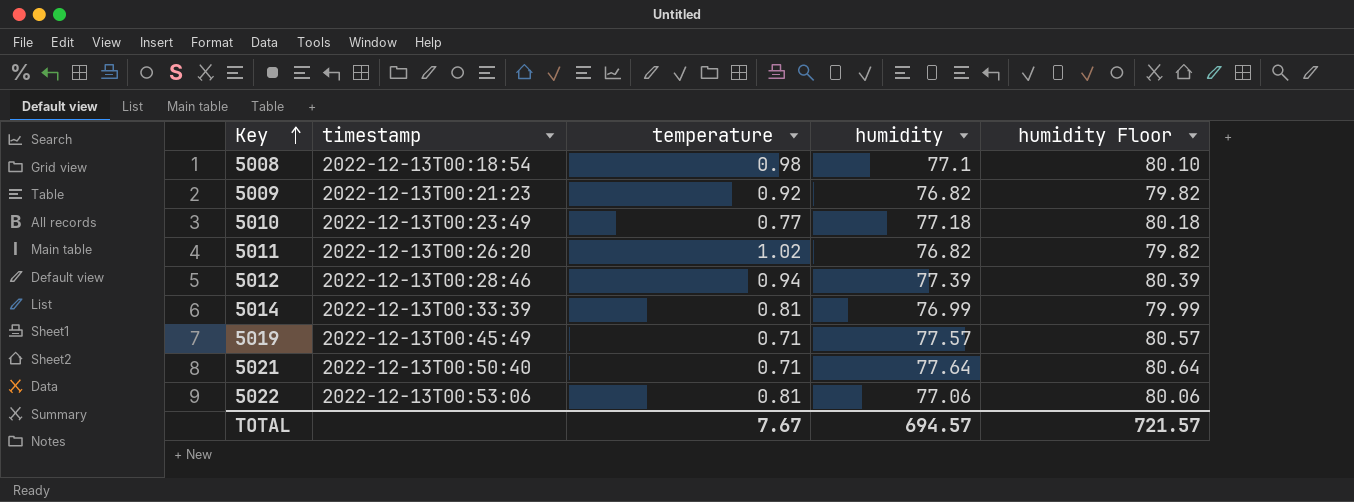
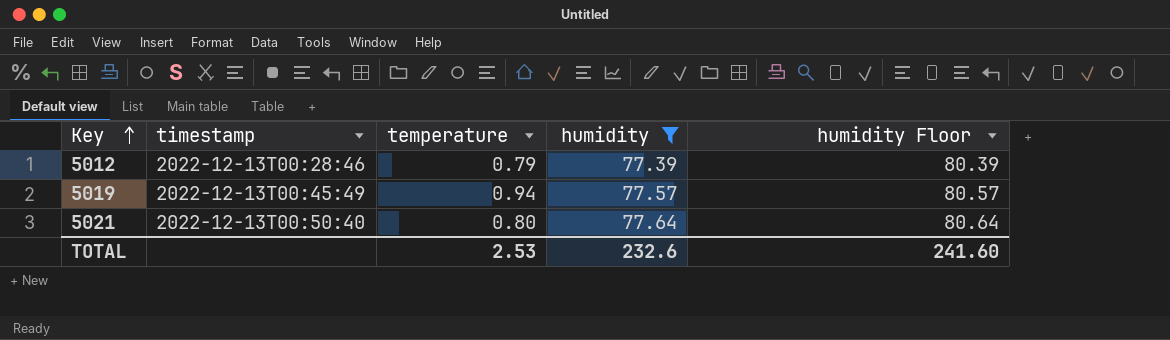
filter: none -> humidity >= 77.39
5012 | temperature: 0.94 -> 0.79
5019 | temperature: 0.71 -> 0.94
5021 | temperature: 0.71 -> 0.80
TOTAL | temperature: 7.67 -> 2.53
TOTAL | humidity: 694.57 -> 232.6
TOTAL | humidity Floor: 721.57 -> 241.60

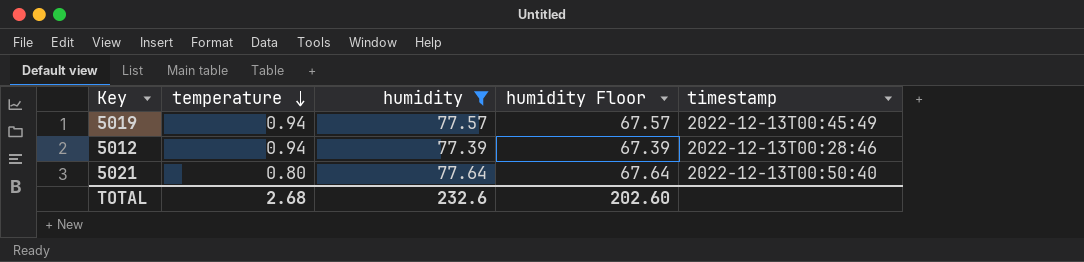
row order: Key ascending -> temperature descending
column humidity Floor | formula: [humidity] + 3 -> [humidity] - 10
column timestamp | position: 2 -> 5
5012 | temperature: 0.79 -> 0.94
TOTAL | temperature: 2.53 -> 2.68
TOTAL | humidity Floor: 241.60 -> 202.60

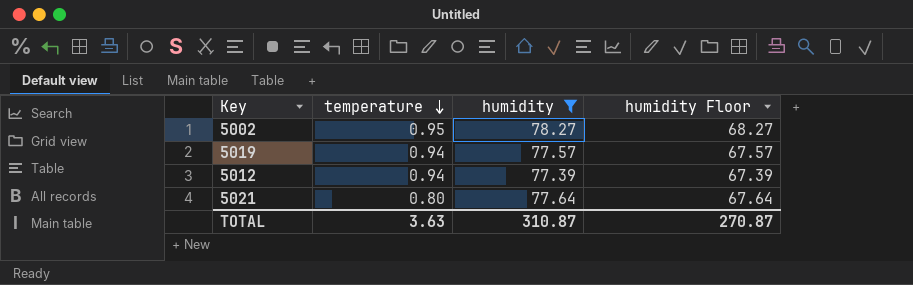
column timestamp | position: 5 -> none
row 5002: none -> 0.95 | 78.27 | 68.27
TOTAL | temperature: 2.68 -> 3.63
TOTAL | humidity: 232.6 -> 310.87
TOTAL | humidity Floor: 202.60 -> 270.87

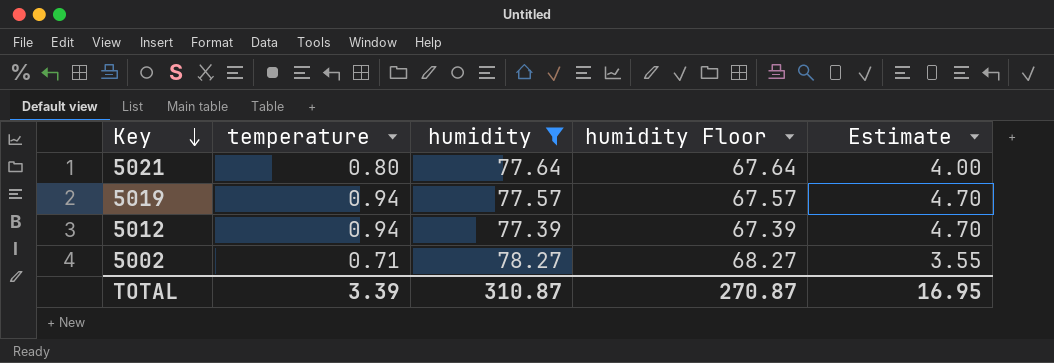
row order: temperature descending -> Key descending
column Estimate | formula: none -> [temperature] * 5
5002 | temperature: 0.95 -> 0.71
TOTAL | temperature: 3.63 -> 3.39

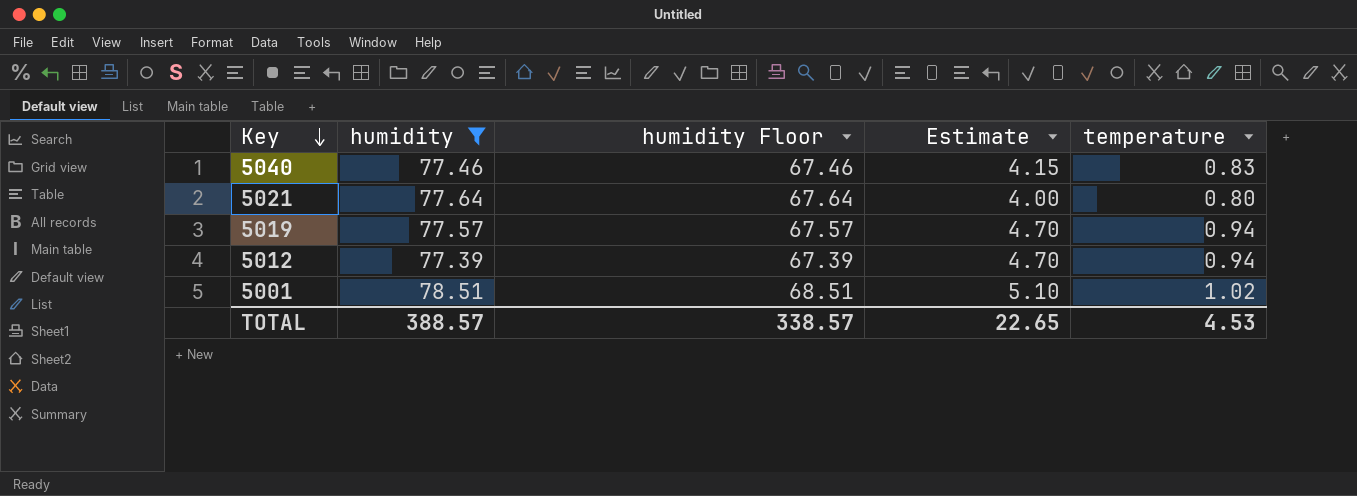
column temperature | position: 2 -> 5
row 5002: 0.71 | 78.27 | 68.27 | 3.55 -> none
row 5040: none -> 77.46 | 67.46 | 4.15 | 0.83
row 5001: none -> 78.51 | 68.51 | 5.10 | 1.02
TOTAL | humidity: 310.87 -> 388.57
TOTAL | humidity Floor: 270.87 -> 338.57
TOTAL | Estimate: 16.95 -> 22.65
TOTAL | temperature: 3.39 -> 4.53

